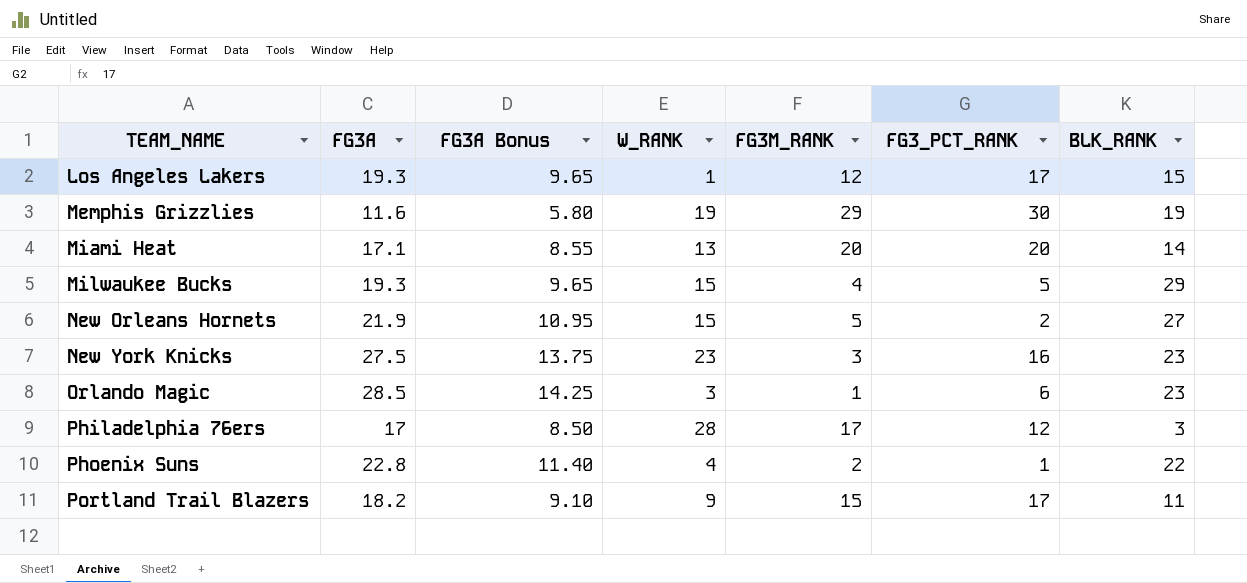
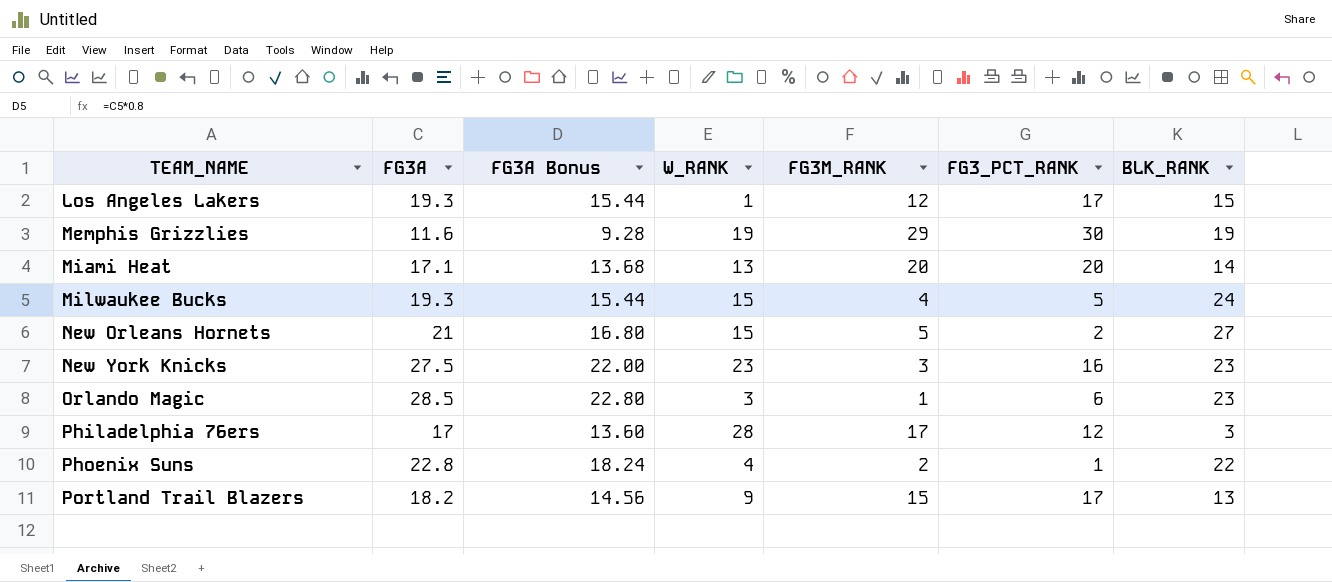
column FG3A Bonus | formula: [FG3A] * 0.5 -> [FG3A] * 0.8
Milwaukee Bucks | BLK_RANK: 29 -> 24
New Orleans Hornets | FG3A: 21.9 -> 21
Portland Trail Blazers | BLK_RANK: 11 -> 13

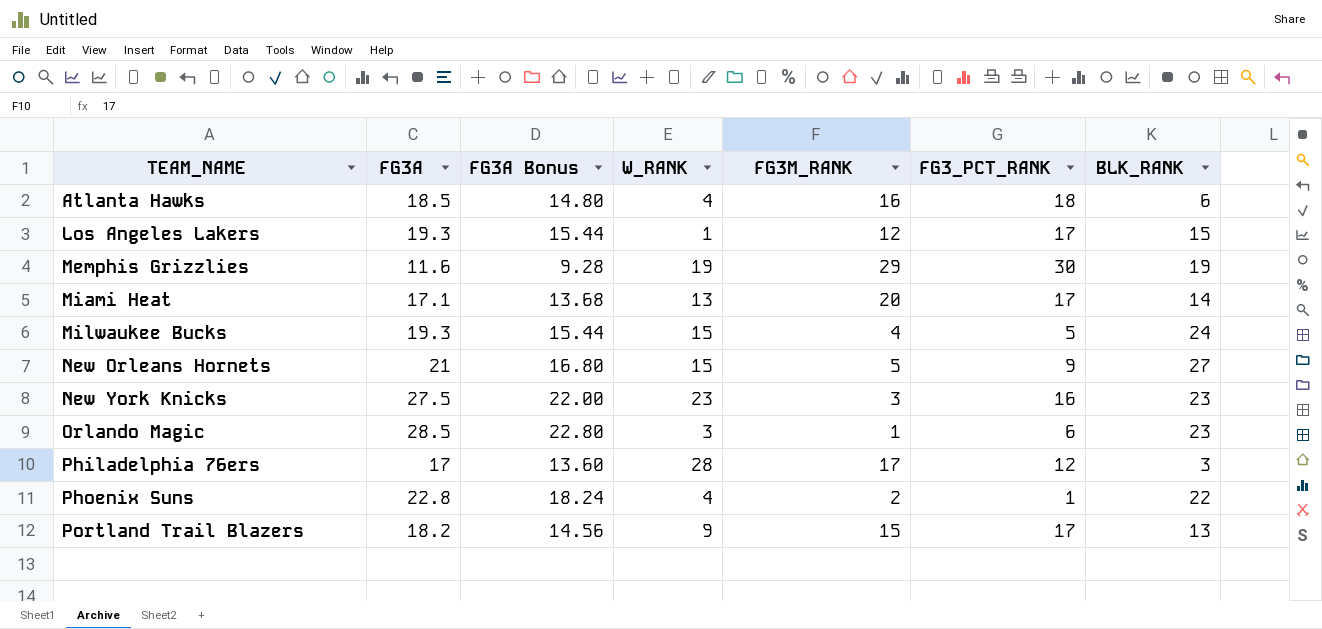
row Atlanta Hawks: none -> 18.5 | 14.80 | 4 | 16 | 18 | 6
Miami Heat | FG3_PCT_RANK: 20 -> 17
New Orleans Hornets | FG3_PCT_RANK: 2 -> 9

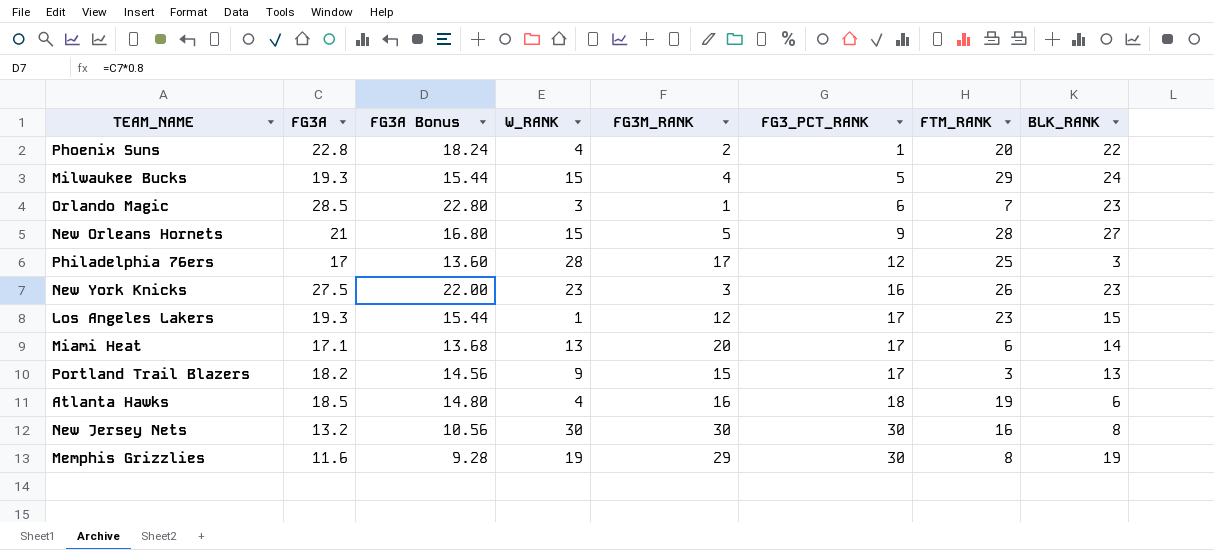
row order: TEAM_NAME ascending -> FG3_PCT_RANK ascending
column FTM_RANK | position: none -> 7
row New Jersey Nets: none -> 13.2 | 10.56 | 30 | 30 | 30 | 16 | 8

